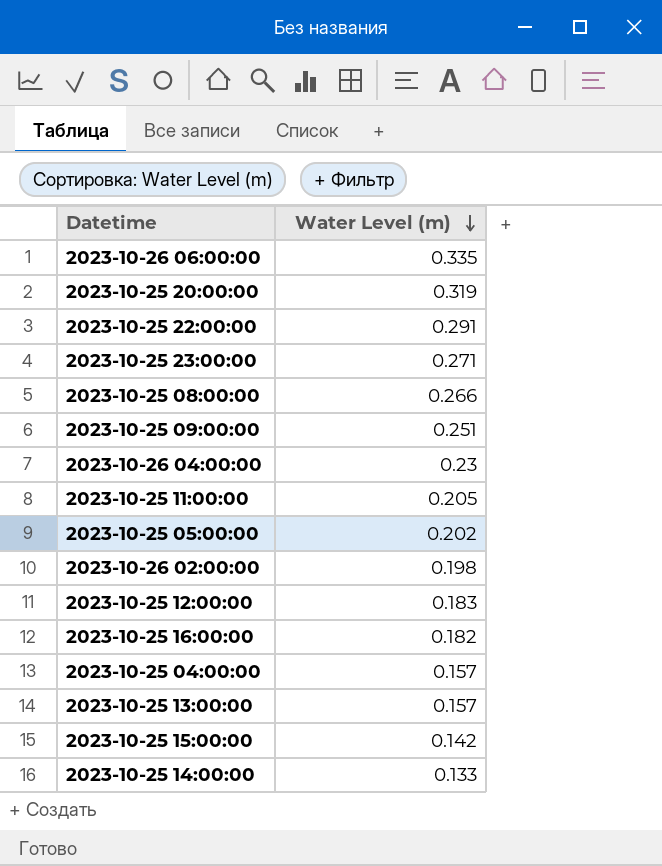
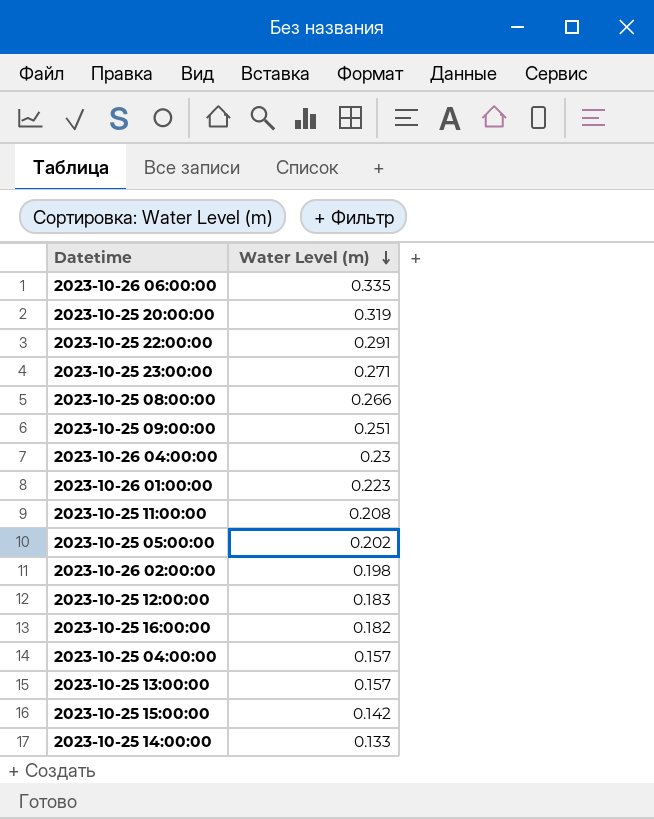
row 2023-10-26 01:00:00: none -> 0.223
2023-10-25 11:00:00 | Water Level (m): 0.205 -> 0.208

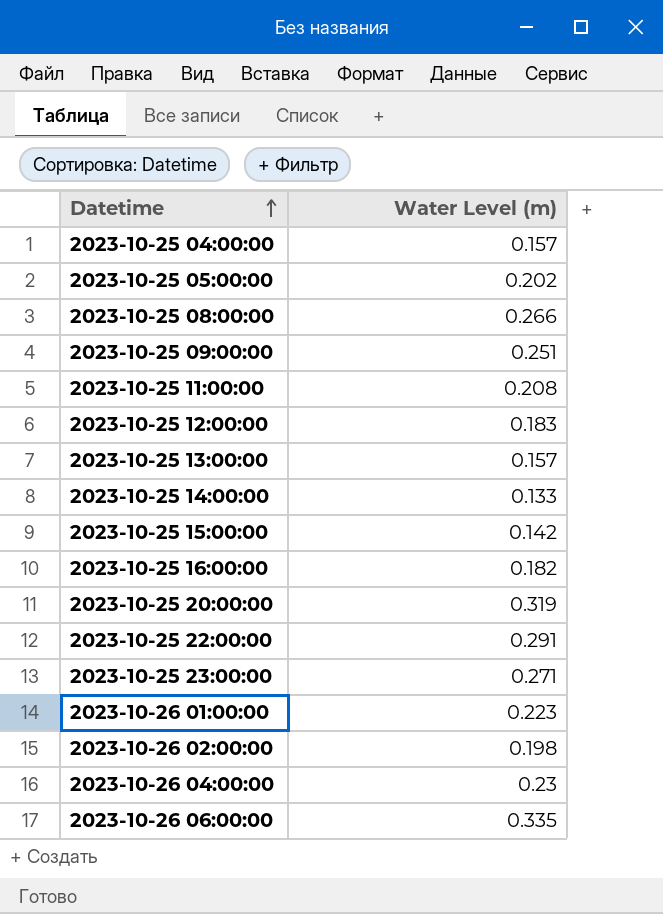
row order: Water Level (m) descending -> Datetime ascending

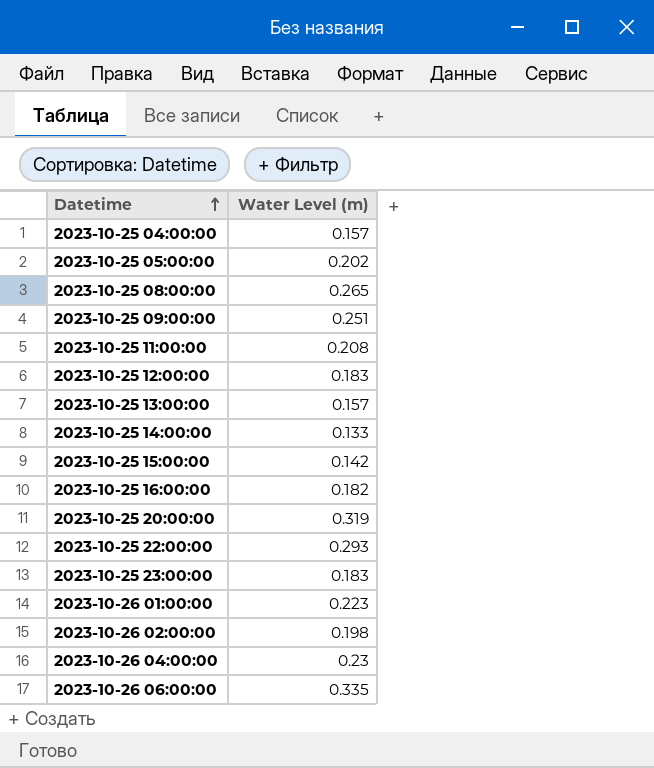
2023-10-25 08:00:00 | Water Level (m): 0.266 -> 0.265
2023-10-25 22:00:00 | Water Level (m): 0.291 -> 0.293
2023-10-25 23:00:00 | Water Level (m): 0.271 -> 0.183

